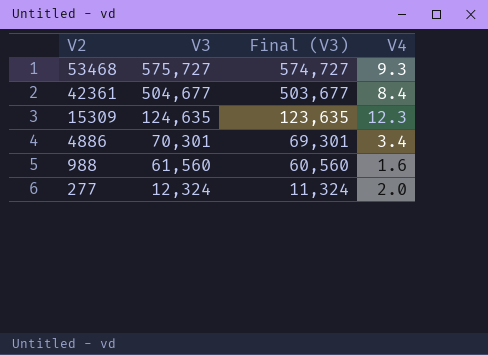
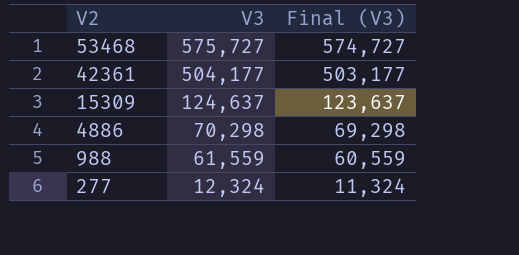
column V4 | position: 4 -> none
42361 | V3: 504,677 -> 504,177
42361 | Final (V3): 503,677 -> 503,177
15309 | V3: 124,635 -> 124,637
15309 | Final (V3): 123,635 -> 123,637
4886 | V3: 70,301 -> 70,298
4886 | Final (V3): 69,301 -> 69,298
988 | V3: 61,560 -> 61,559
988 | Final (V3): 60,560 -> 60,559

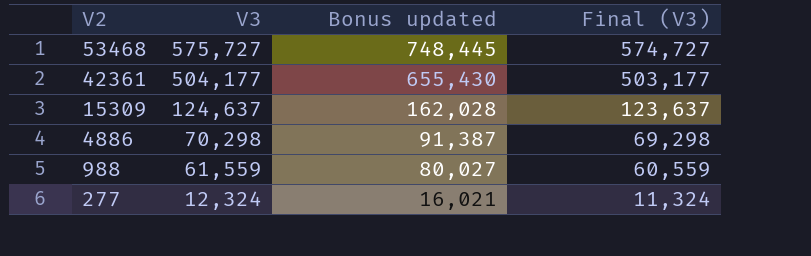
column Bonus updated | formula: none -> [V3] * 1.3

